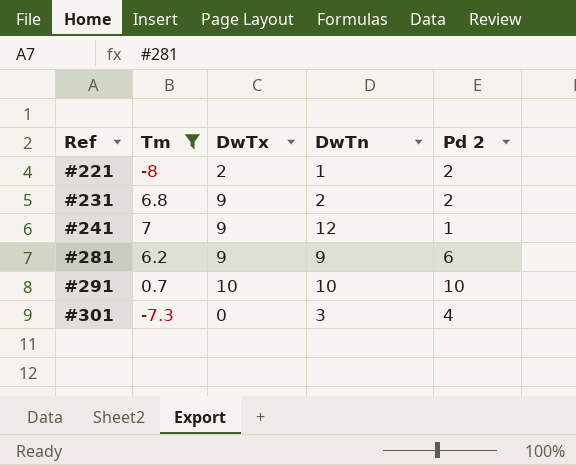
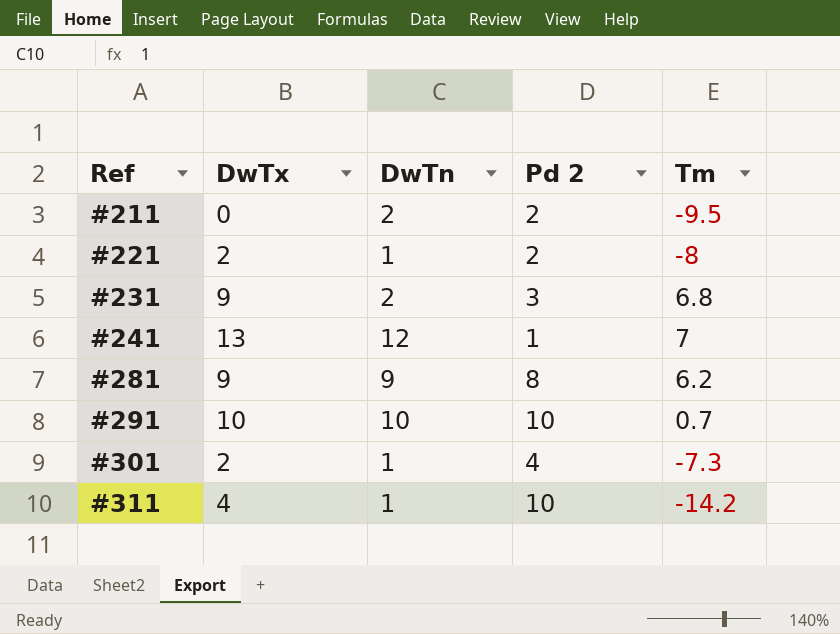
filter: Tm >= -8 -> none
column Tm | position: 2 -> 5
#231 | Pd 2: 2 -> 3
#241 | DwTx: 9 -> 13
#281 | Pd 2: 6 -> 8
#301 | DwTx: 0 -> 2
#301 | DwTn: 3 -> 1

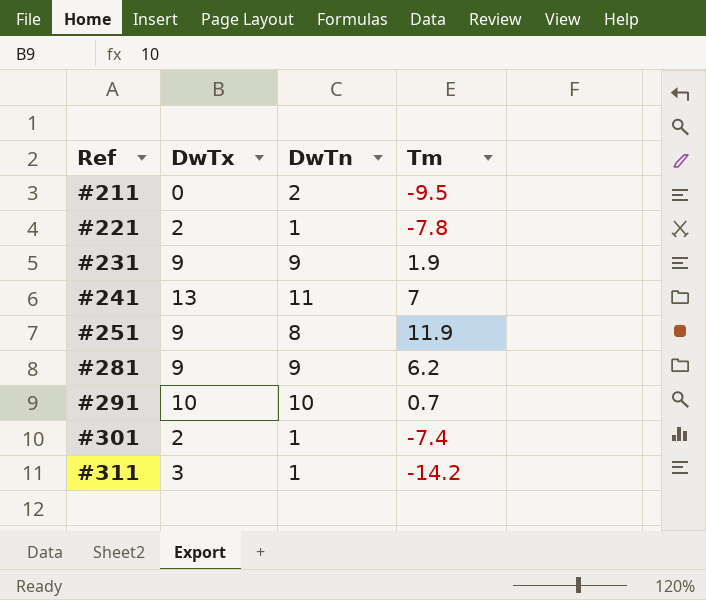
column Pd 2 | position: 4 -> none
#221 | Tm: -8 -> -7.8
#231 | DwTn: 2 -> 9
#231 | Tm: 6.8 -> 1.9
#241 | DwTn: 12 -> 11
row #251: none -> 9 | 8 | 11.9
#301 | Tm: -7.3 -> -7.4
#311 | DwTx: 4 -> 3

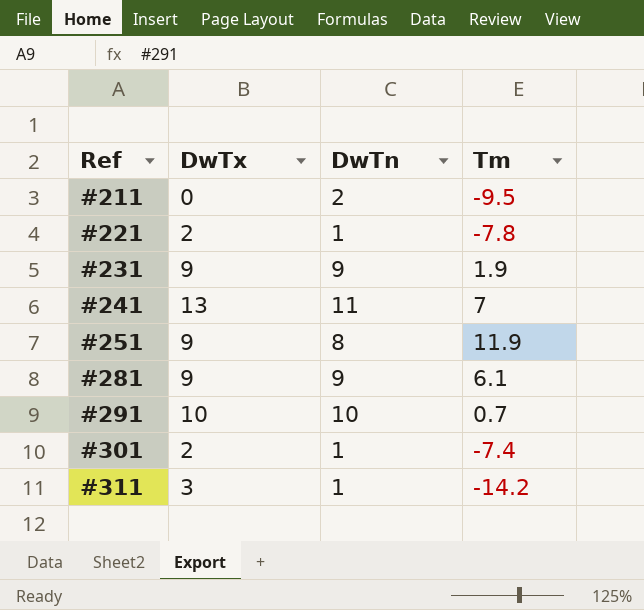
#281 | Tm: 6.2 -> 6.1

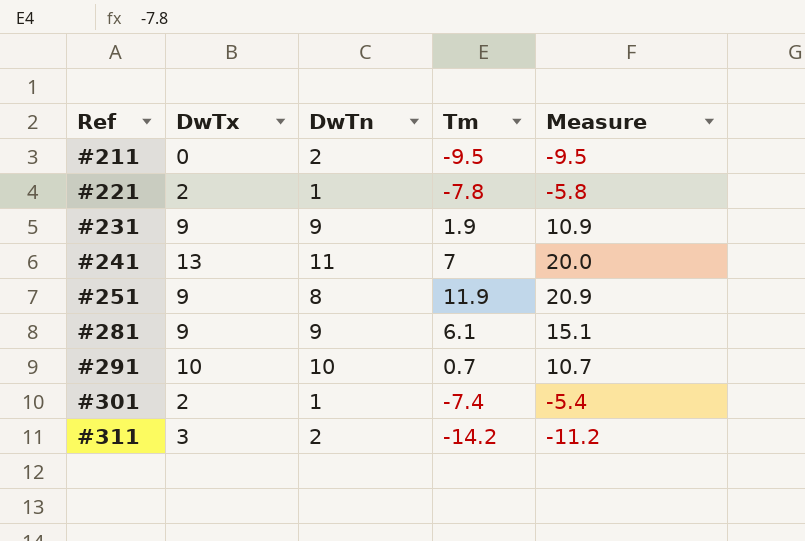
column Measure | formula: none -> [DwTx] + [Tm]
#311 | DwTn: 1 -> 2

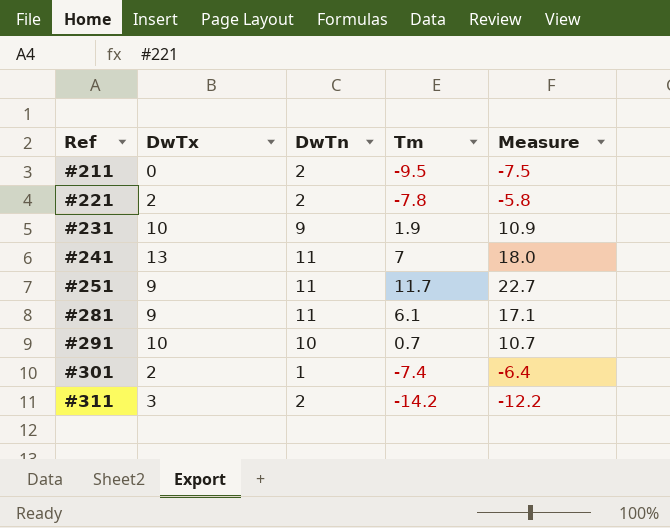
column Measure | formula: [DwTx] + [Tm] -> [DwTn] + [Tm]
#221 | DwTn: 1 -> 2
#231 | DwTx: 9 -> 10
#251 | DwTn: 8 -> 11
#251 | Tm: 11.9 -> 11.7
#281 | DwTn: 9 -> 11

